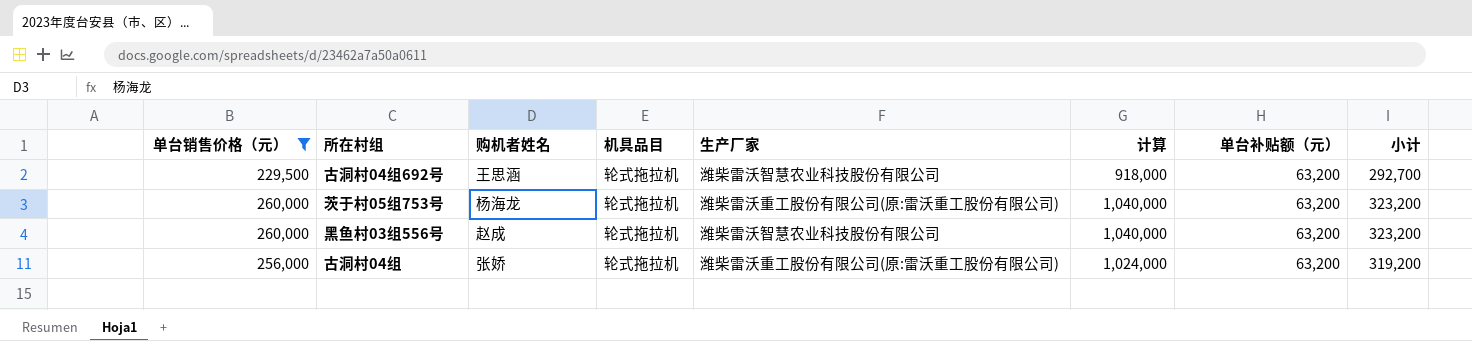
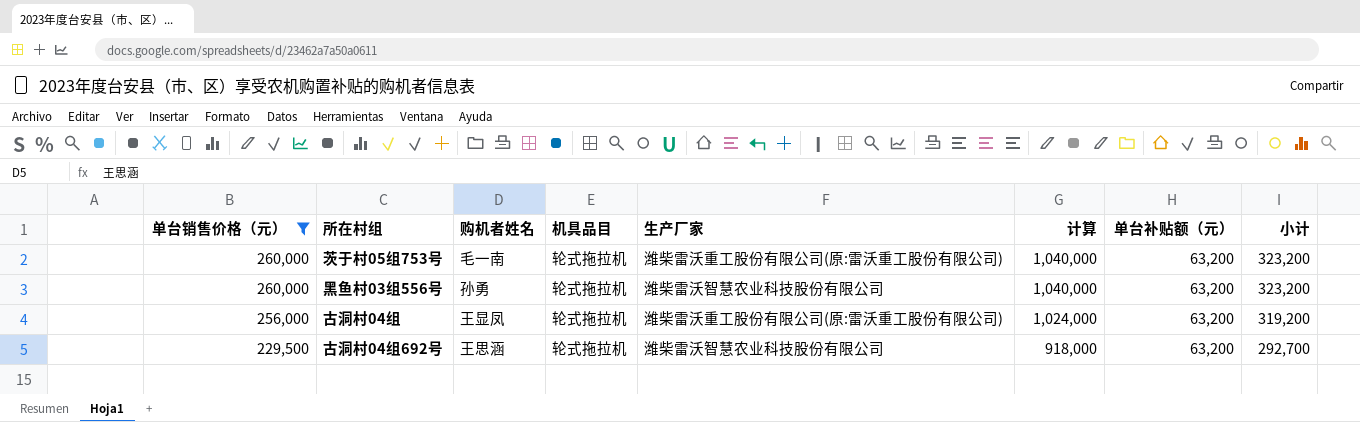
row order: none -> 单台销售价格（元） descending
茨于村05组753号 | 购机者姓名: 杨海龙 -> 毛一南
黑鱼村03组556号 | 购机者姓名: 赵成 -> 孙勇
古洞村04组 | 购机者姓名: 张娇 -> 王显凤

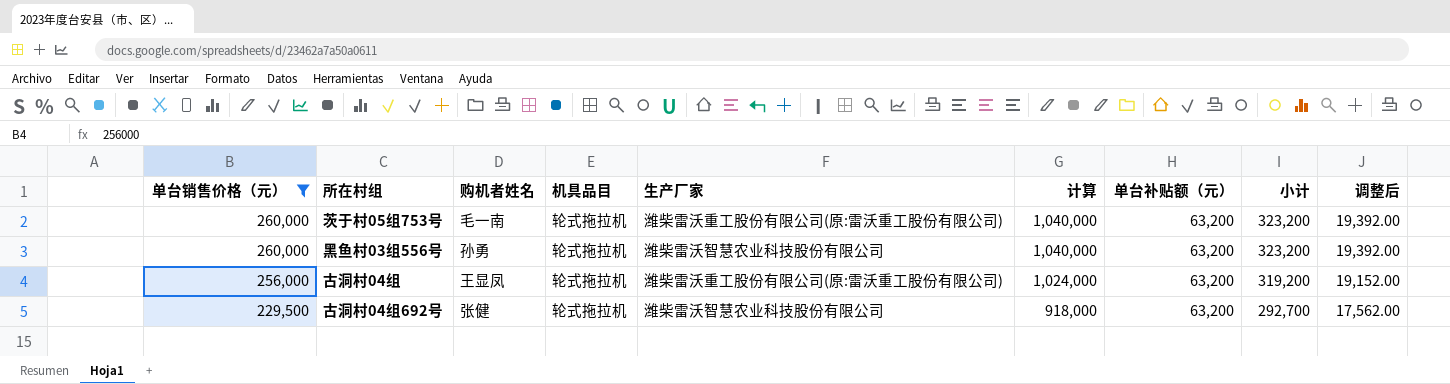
column 调整后 | formula: none -> [小计] * 0.06
古洞村04组692号 | 购机者姓名: 王思涵 -> 张健

